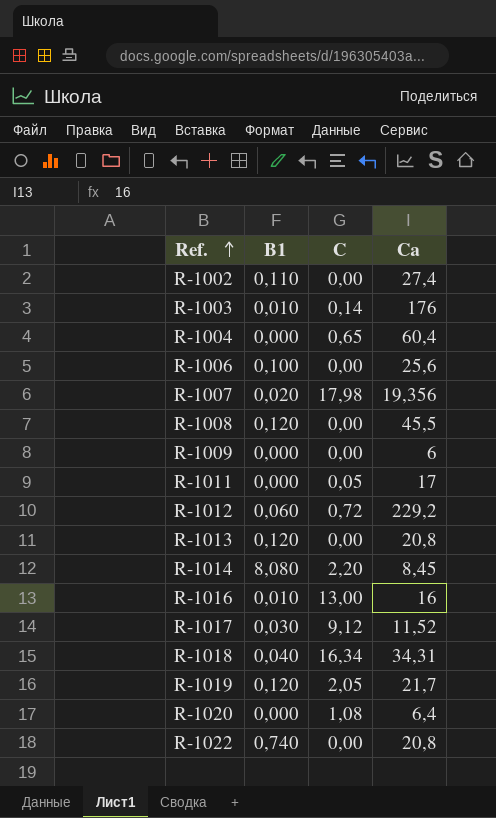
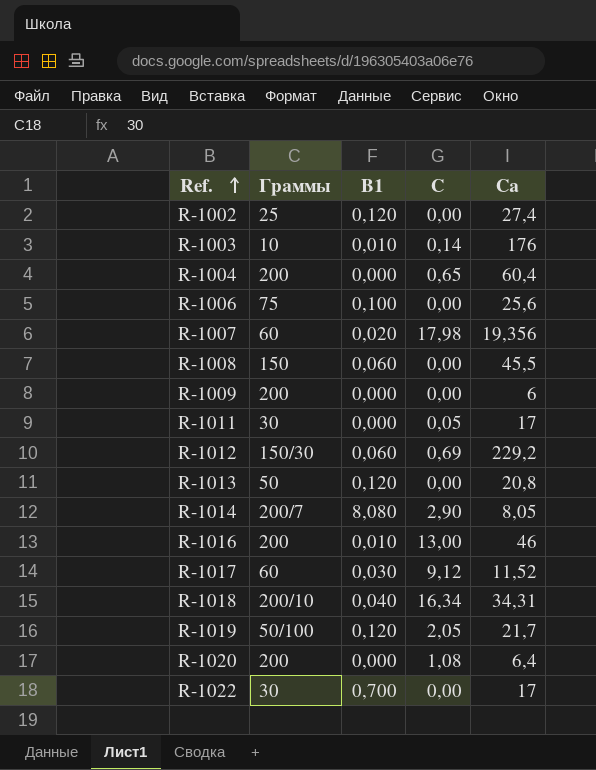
column Граммы | position: none -> 2
R-1002 | В1: 0,110 -> 0,120
R-1008 | В1: 0,120 -> 0,060
R-1012 | С: 0,72 -> 0,69
R-1014 | С: 2,20 -> 2,90
R-1014 | Са: 8,45 -> 8,05
R-1016 | Са: 16 -> 46
R-1022 | В1: 0,740 -> 0,700
R-1022 | Са: 20,8 -> 17

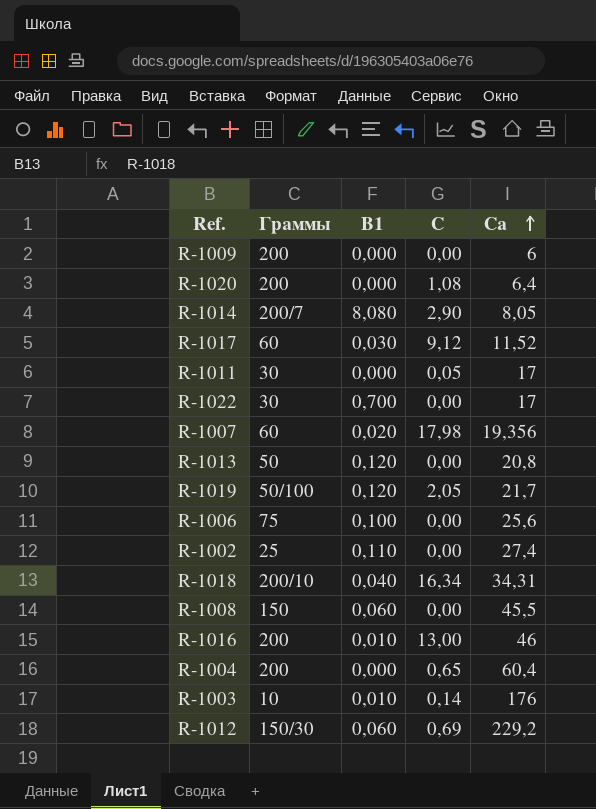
row order: Ref. ascending -> Са ascending
R-1002 | В1: 0,120 -> 0,110

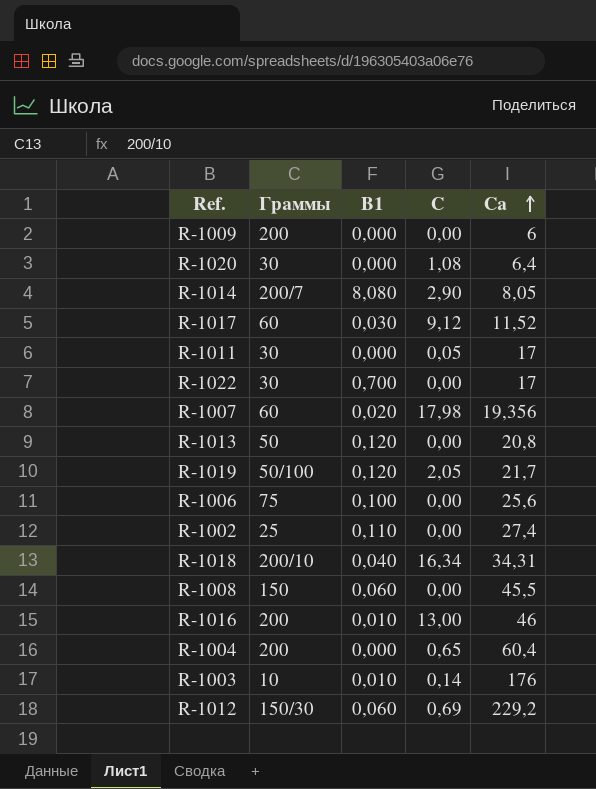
R-1020 | Граммы: 200 -> 30

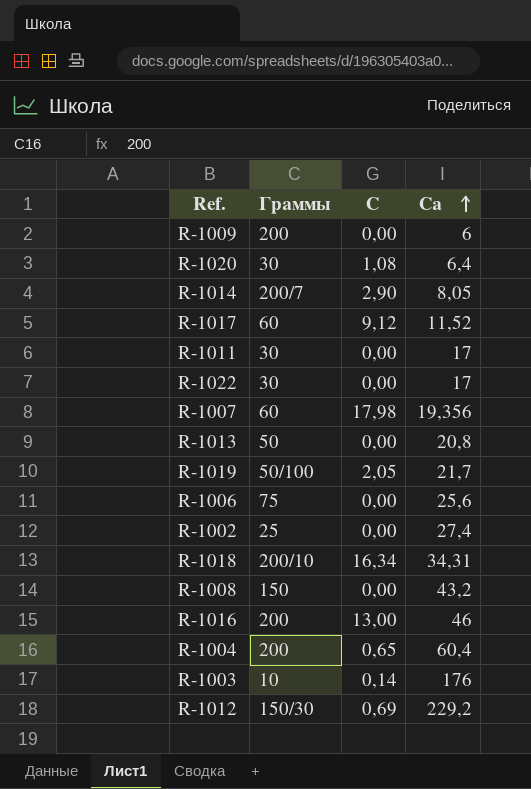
column В1 | position: 3 -> none
R-1011 | С: 0,05 -> 0,00
R-1008 | Са: 45,5 -> 43,2

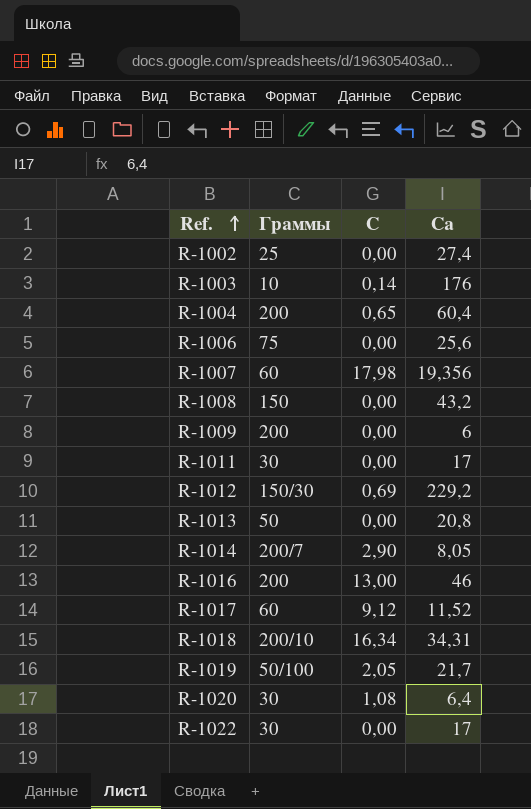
row order: Са ascending -> Ref. ascending

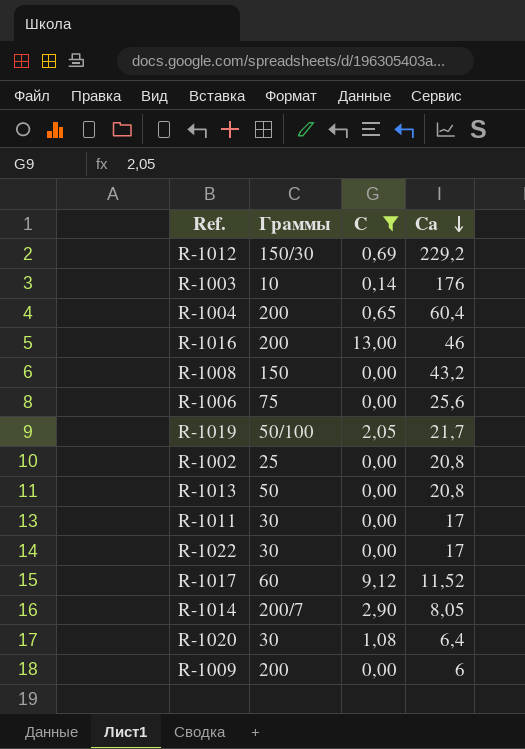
filter: none -> С <= 13,00
row order: Ref. ascending -> Са descending
R-1002 | Са: 27,4 -> 20,8

